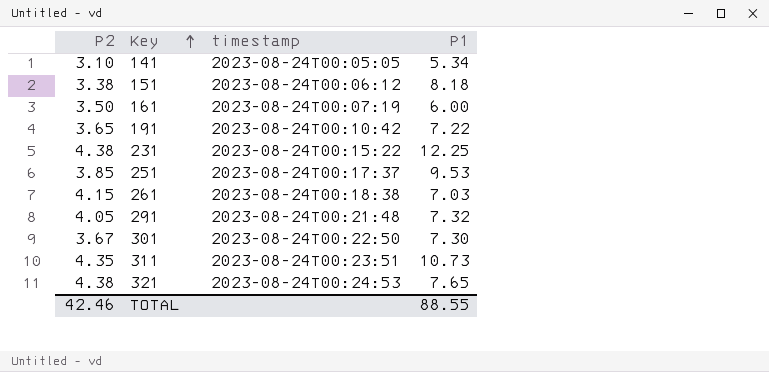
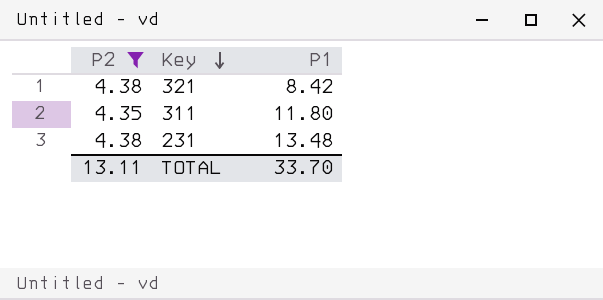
filter: none -> P2 >= 4.35
row order: Key ascending -> Key descending
column timestamp | position: 3 -> none
321 | P1: 7.65 -> 8.42
311 | P1: 10.73 -> 11.80
231 | P1: 12.25 -> 13.48
TOTAL | P2: 42.46 -> 13.11
TOTAL | P1: 88.55 -> 33.70

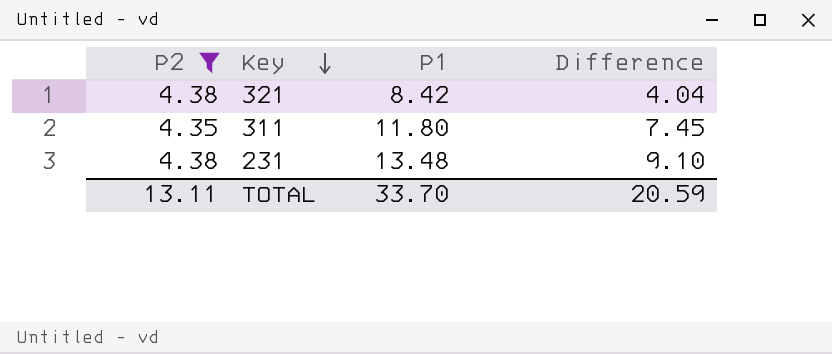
column Difference | formula: none -> [P1] - [P2]

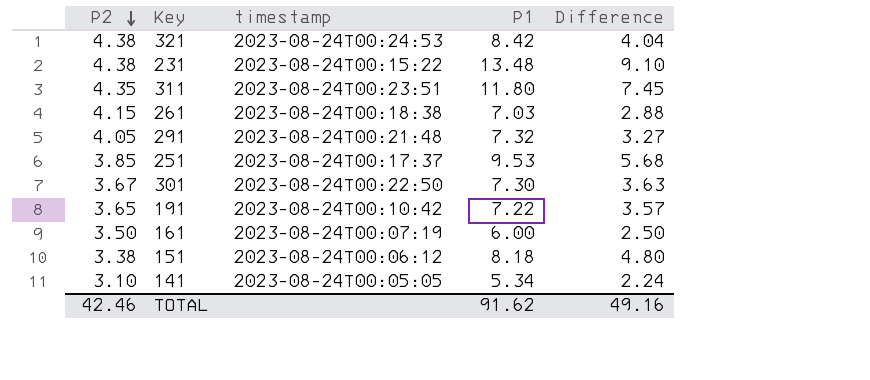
filter: P2 >= 4.35 -> none
row order: Key descending -> P2 descending
column timestamp | position: none -> 3
TOTAL | P2: 13.11 -> 42.46
TOTAL | P1: 33.70 -> 91.62
TOTAL | Difference: 20.59 -> 49.16

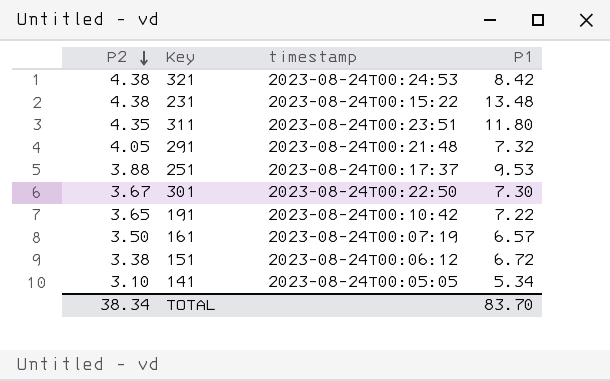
column Difference | formula: [P1] - [P2] -> none
row 261: 4.15 | 2023-08-24T00:18:38 | 7.03 | 2.88 -> none
251 | P2: 3.85 -> 3.88
161 | P1: 6.00 -> 6.57
151 | P1: 8.18 -> 6.72
TOTAL | P2: 42.46 -> 38.34
TOTAL | P1: 91.62 -> 83.70

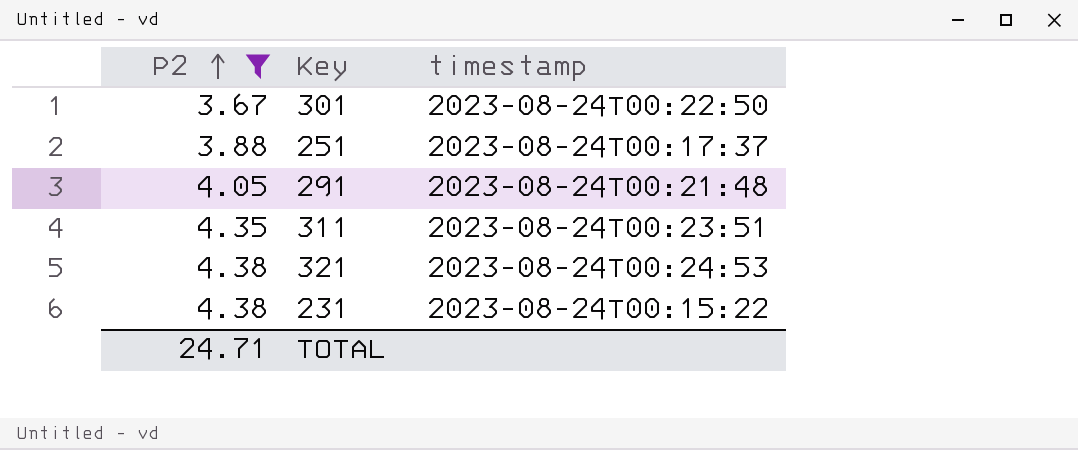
filter: none -> P2 >= 3.67
row order: P2 descending -> P2 ascending
column P1 | position: 4 -> none
TOTAL | P2: 38.34 -> 24.71

